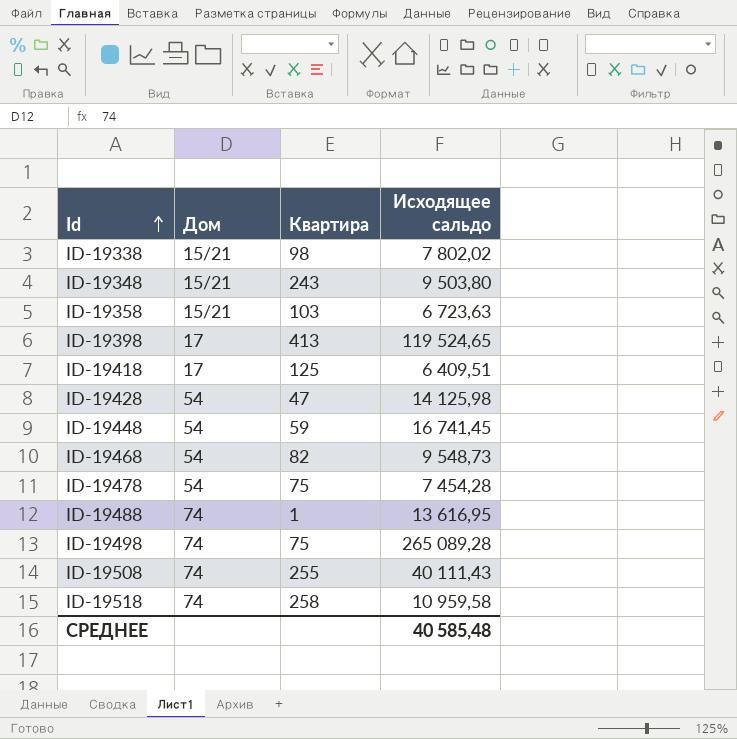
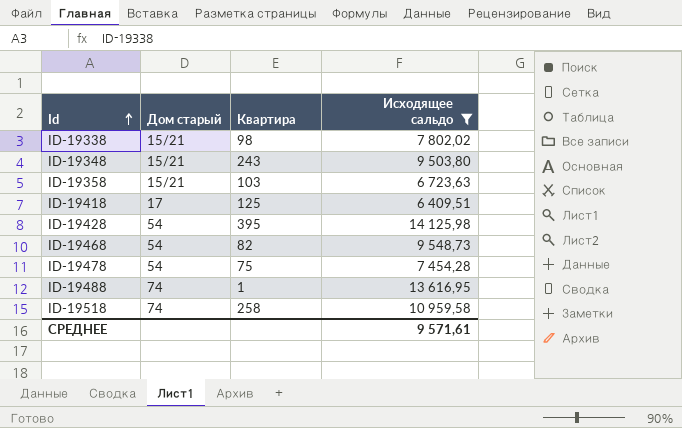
filter: none -> Исходящее сальдо <= 14 125,98
column name: Дом -> Дом старый
ID-19428 | Квартира: 47 -> 395
СРЕДНЕЕ | Исходящее сальдо: 40 585,48 -> 9 571,61

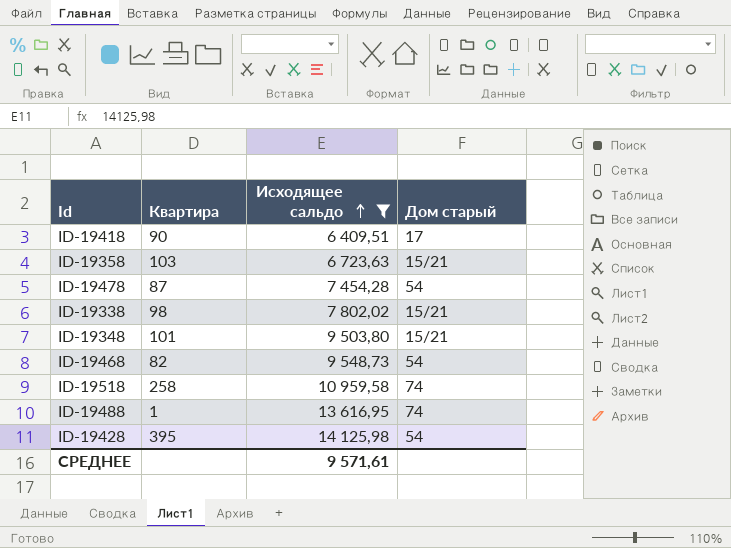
row order: Id ascending -> Исходящее сальдо ascending
column Дом старый | position: 2 -> 4
ID-19418 | Квартира: 125 -> 90
ID-19478 | Квартира: 75 -> 87
ID-19348 | Квартира: 243 -> 101

